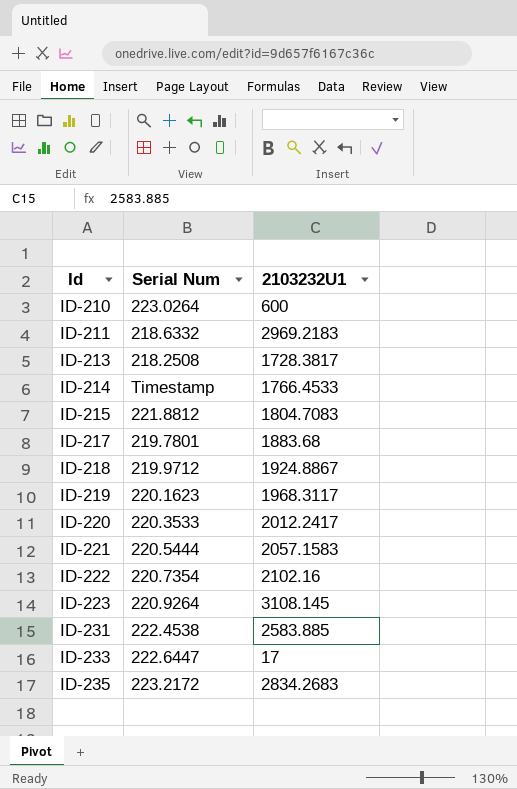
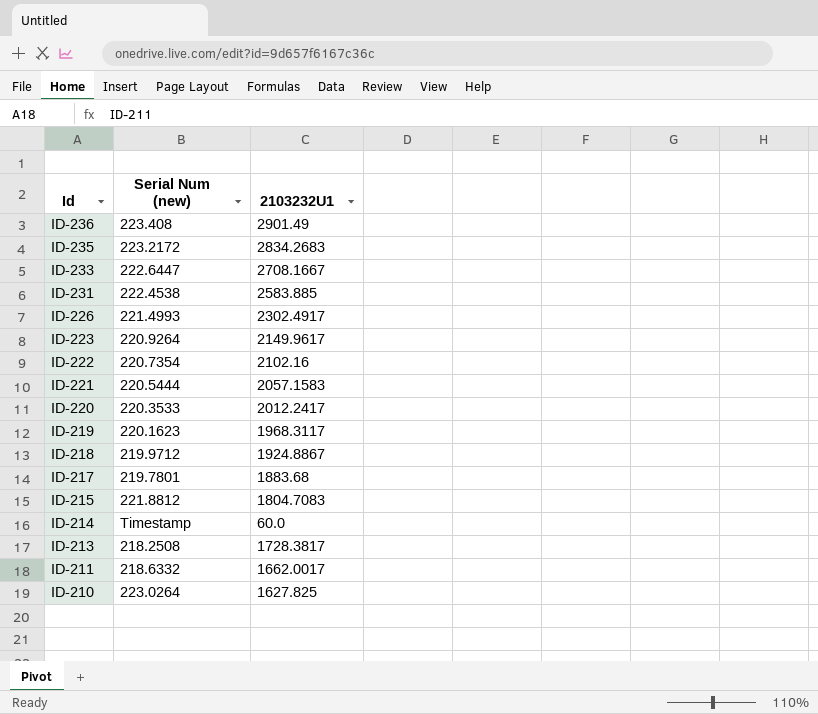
row order: Id ascending -> Id descending
column name: Serial Num -> Serial Num (new)
row ID-236: none -> 223.408 | 2901.49
ID-233 | 2103232U1: 17 -> 2708.1667
row ID-226: none -> 221.4993 | 2302.4917
ID-223 | 2103232U1: 3108.145 -> 2149.9617
ID-214 | 2103232U1: 1766.4533 -> 60.0
ID-211 | 2103232U1: 2969.2183 -> 1662.0017
ID-210 | 2103232U1: 600 -> 1627.825

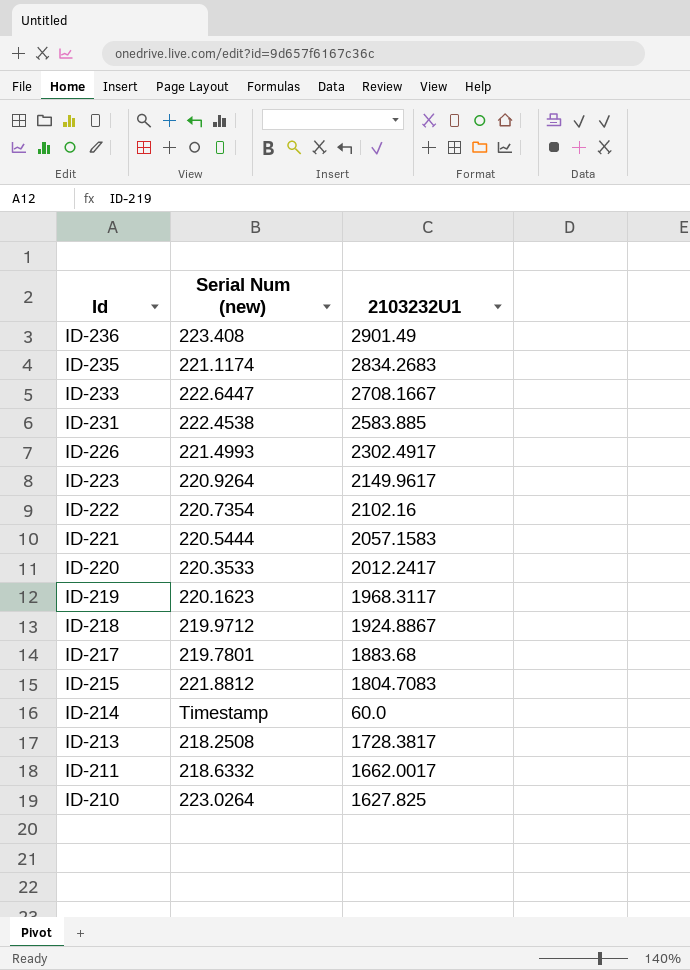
ID-235 | Serial Num (new): 223.2172 -> 221.1174

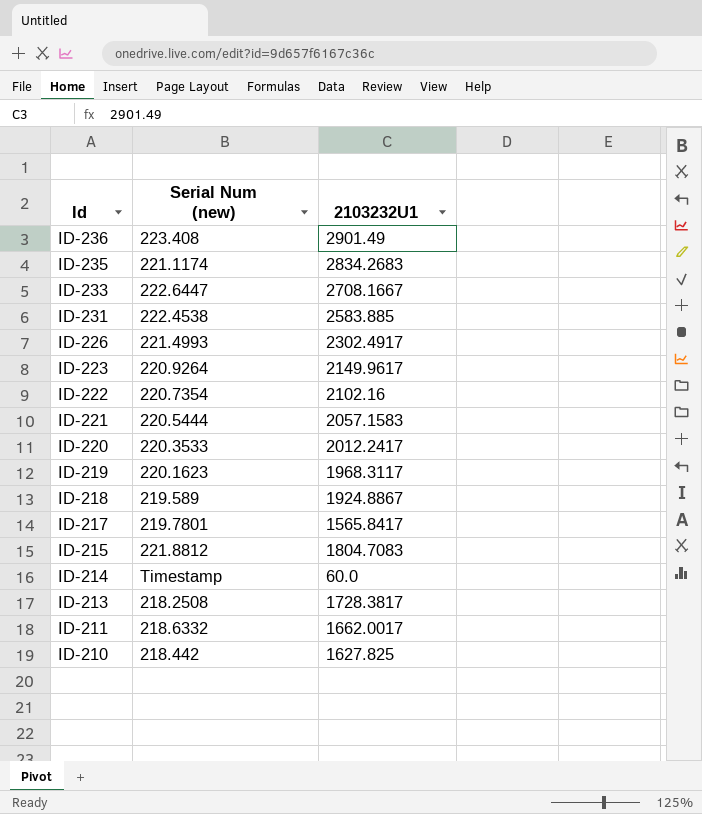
ID-218 | Serial Num (new): 219.9712 -> 219.589
ID-217 | 2103232U1: 1883.68 -> 1565.8417
ID-210 | Serial Num (new): 223.0264 -> 218.442

